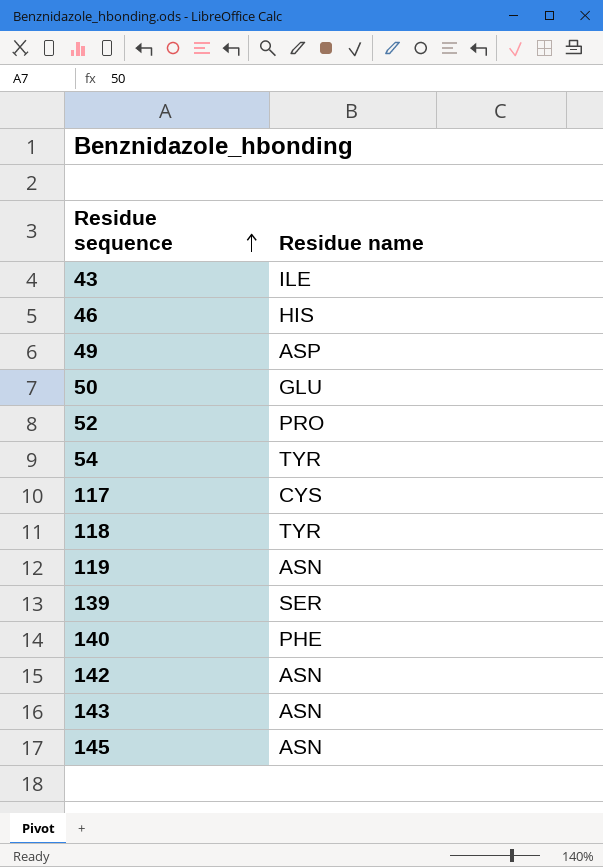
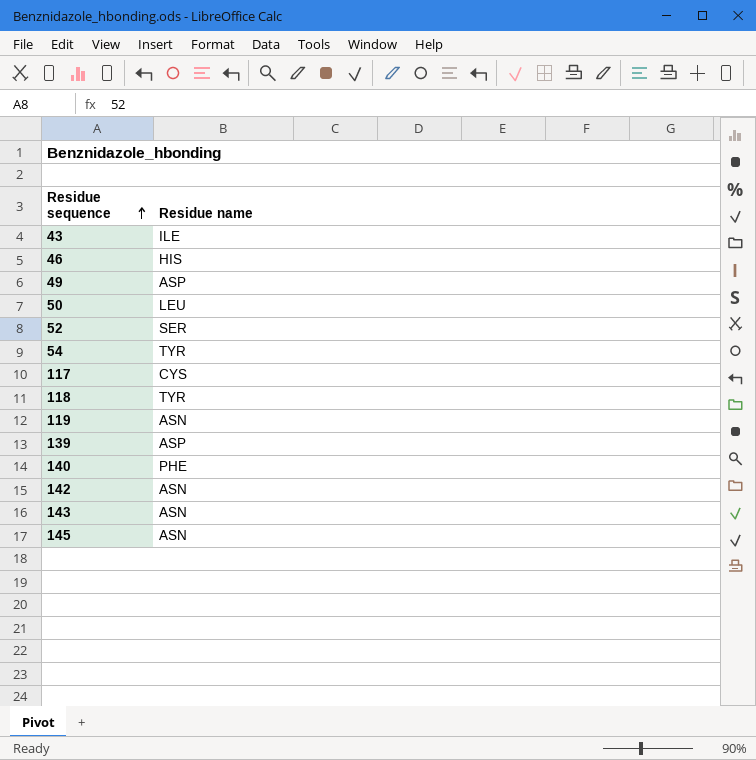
50 | Residue name: GLU -> LEU
52 | Residue name: PRO -> SER
139 | Residue name: SER -> ASP

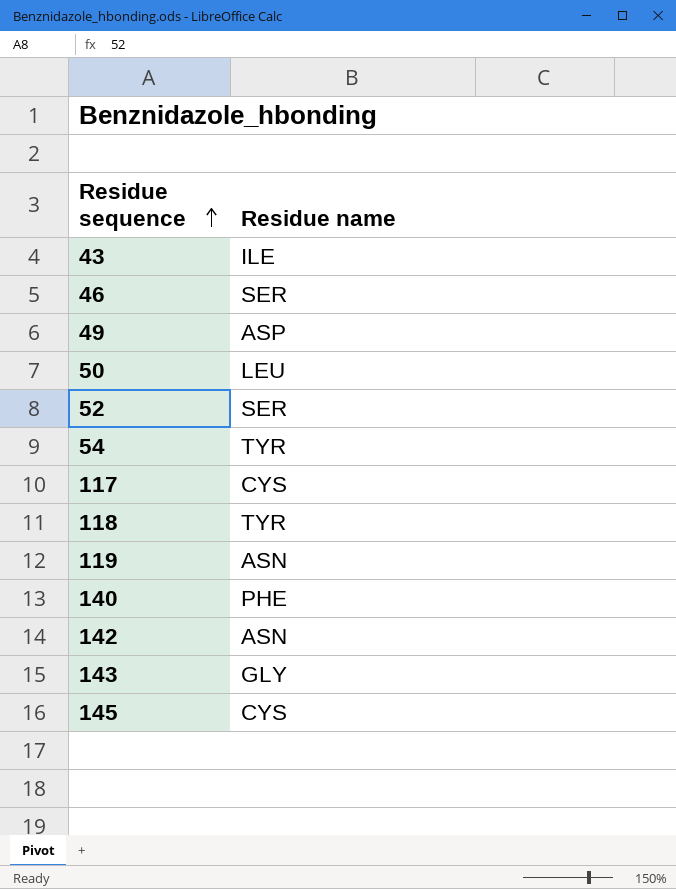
row 139: ASP -> none
46 | Residue name: HIS -> SER
143 | Residue name: ASN -> GLY
145 | Residue name: ASN -> CYS

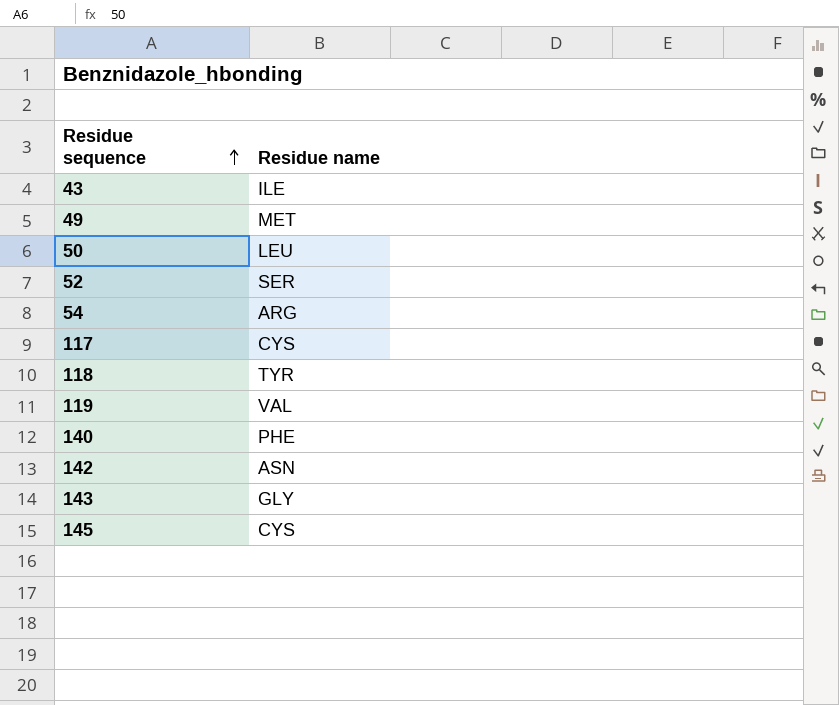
row 46: SER -> none
49 | Residue name: ASP -> MET
54 | Residue name: TYR -> ARG
119 | Residue name: ASN -> VAL

